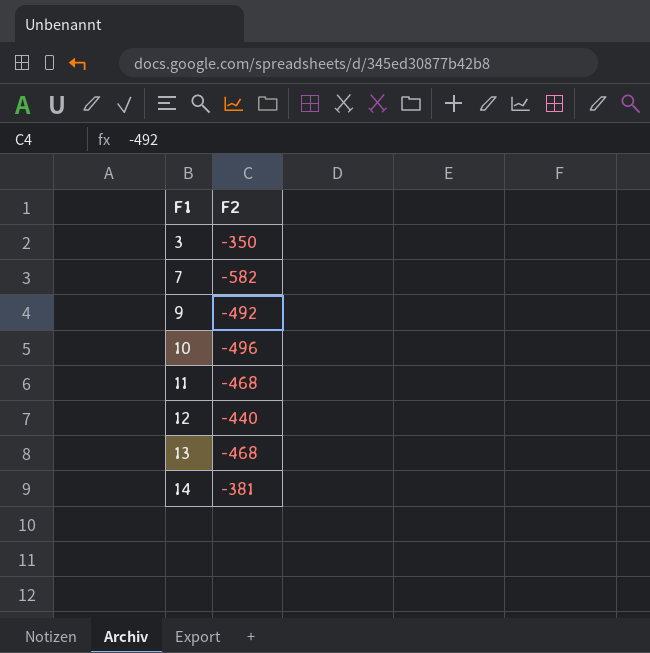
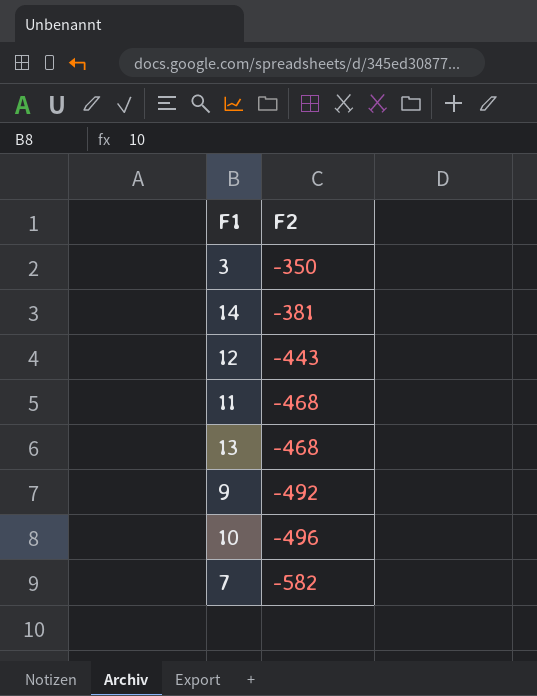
row order: F1 ascending -> F2 descending
12 | F2: -440 -> -443

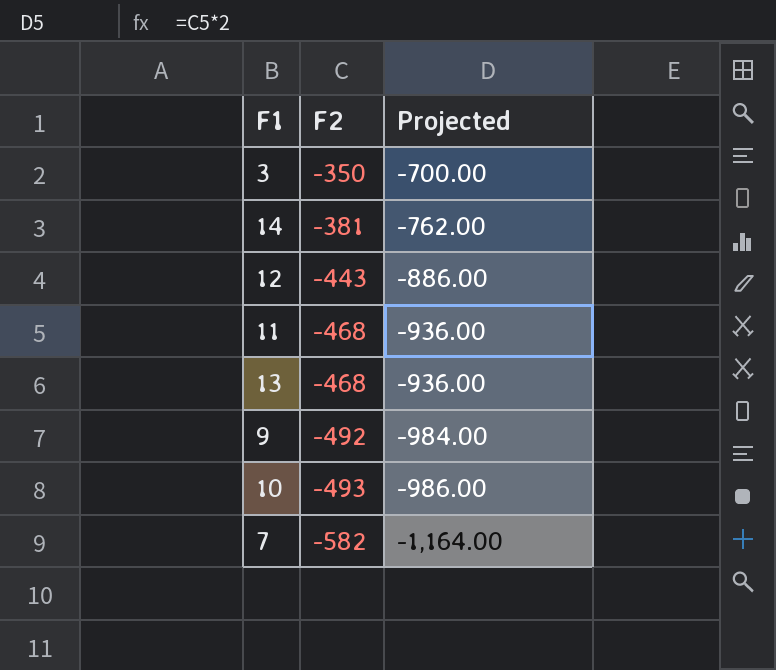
column Projected | formula: none -> [F2] * 2
10 | F2: -496 -> -493

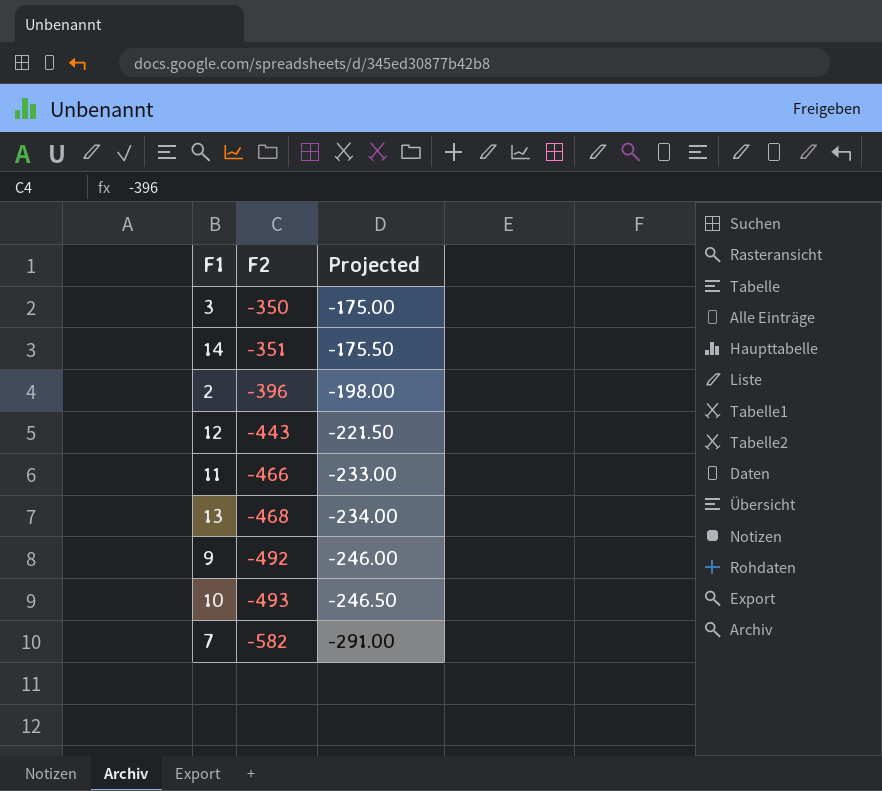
column Projected | formula: [F2] * 2 -> [F2] * 0.5
14 | F2: -381 -> -351
row 2: none -> -396 | -198.00
11 | F2: -468 -> -466

